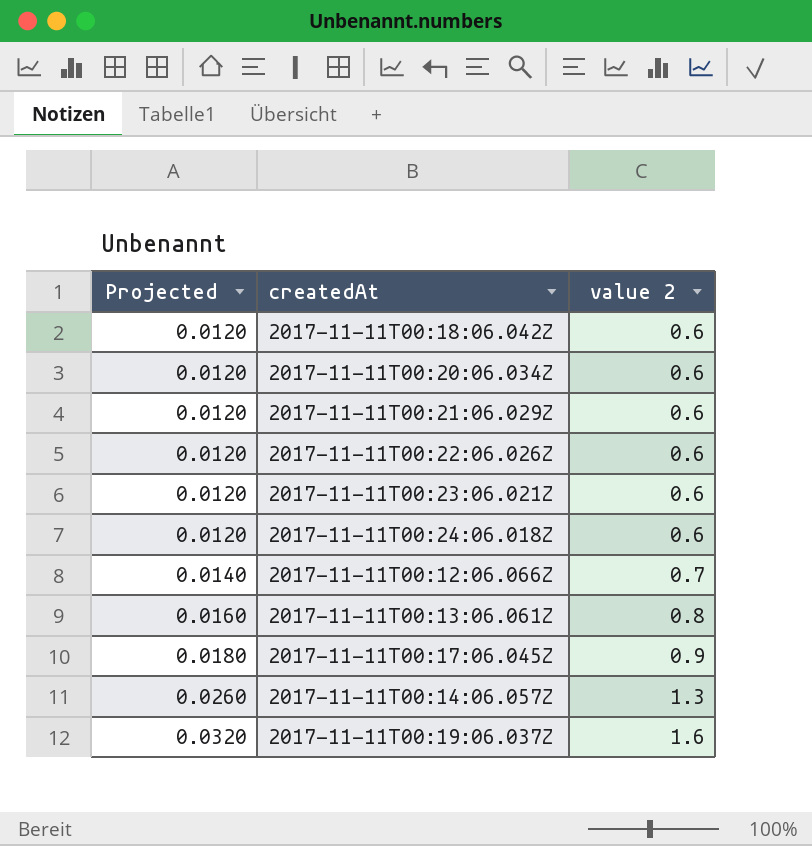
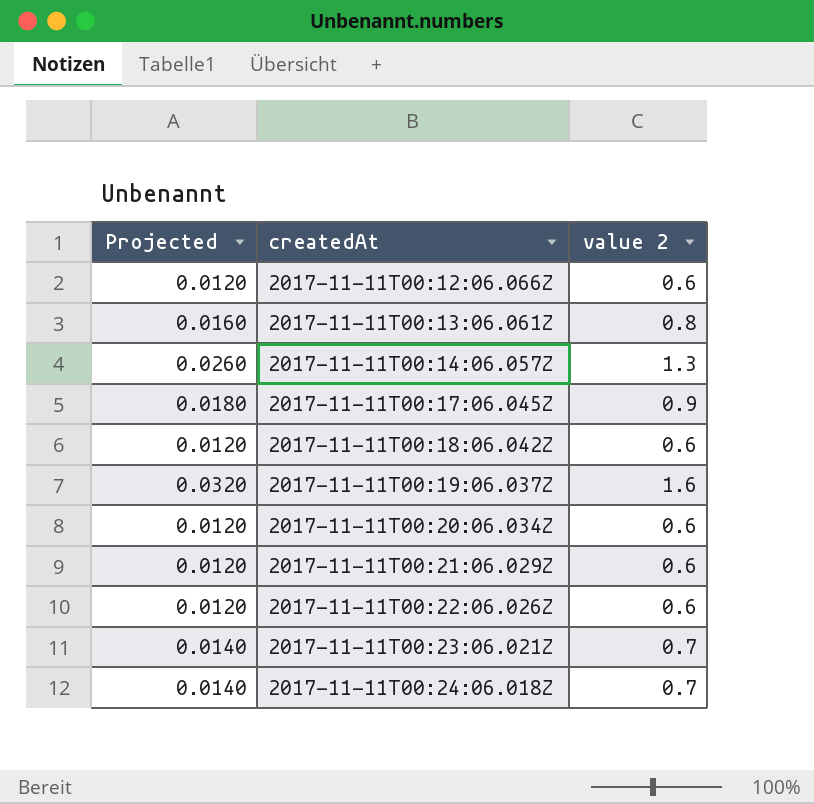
row order: Projected ascending -> createdAt ascending
2017-11-11T00:12:06.066Z | Projected: 0.0140 -> 0.0120
2017-11-11T00:12:06.066Z | value 2: 0.7 -> 0.6
2017-11-11T00:23:06.021Z | Projected: 0.0120 -> 0.0140
2017-11-11T00:23:06.021Z | value 2: 0.6 -> 0.7
2017-11-11T00:24:06.018Z | Projected: 0.0120 -> 0.0140
2017-11-11T00:24:06.018Z | value 2: 0.6 -> 0.7

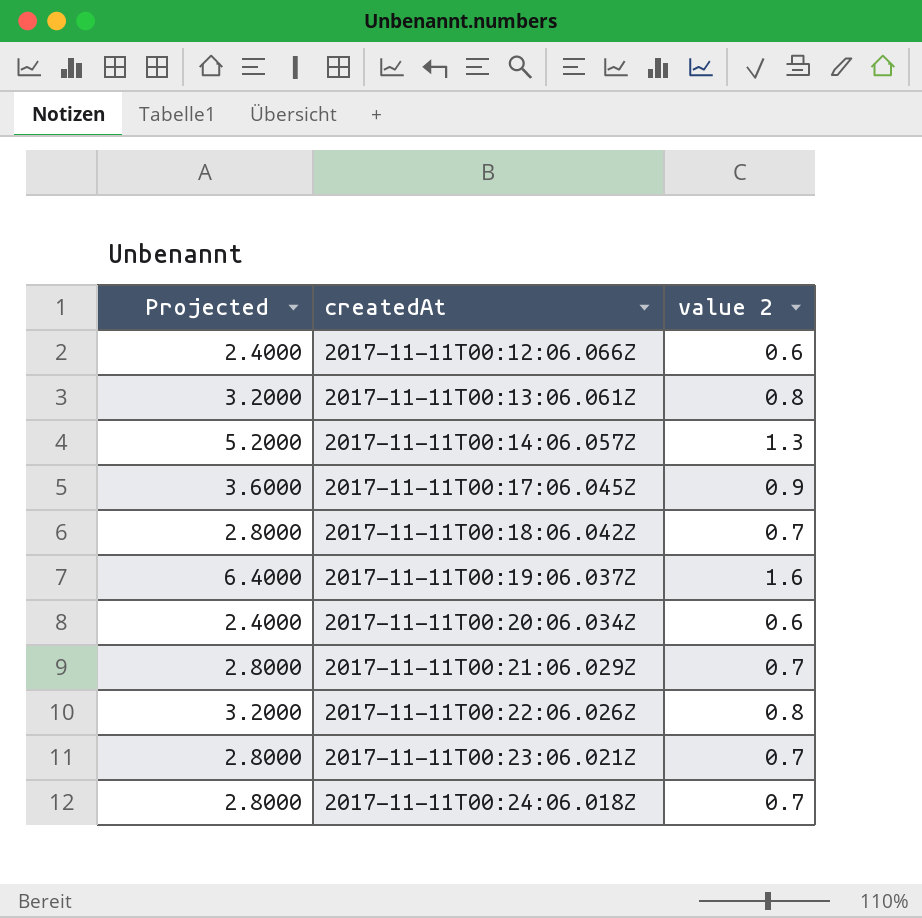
column Projected | formula: [value 2] * 0.02 -> [value 2] * 4
2017-11-11T00:18:06.042Z | value 2: 0.6 -> 0.7
2017-11-11T00:21:06.029Z | value 2: 0.6 -> 0.7
2017-11-11T00:22:06.026Z | value 2: 0.6 -> 0.8

